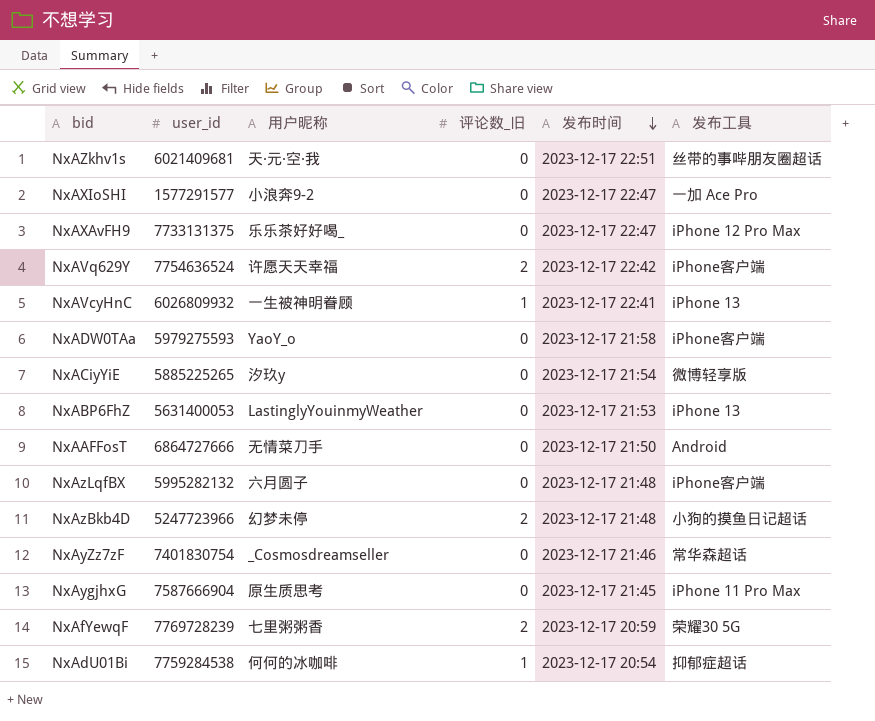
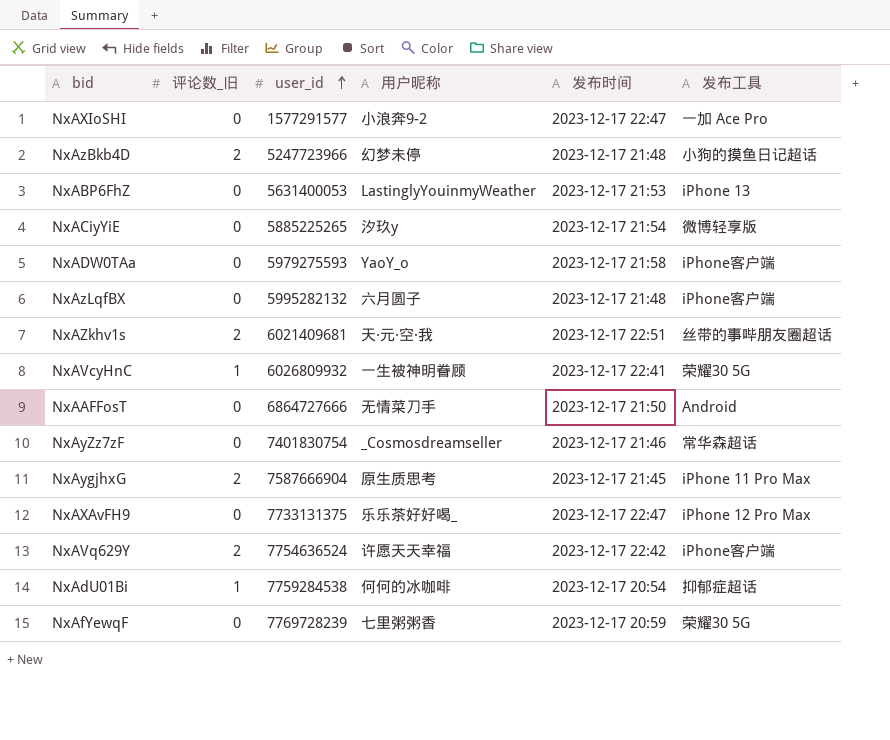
row order: 发布时间 descending -> user_id ascending
column 评论数_旧 | position: 4 -> 2
NxAZkhv1s | 评论数_旧: 0 -> 2
NxAVcyHnC | 发布工具: iPhone 13 -> 荣耀30 5G
NxAygjhxG | 评论数_旧: 0 -> 2
NxAfYewqF | 评论数_旧: 2 -> 0

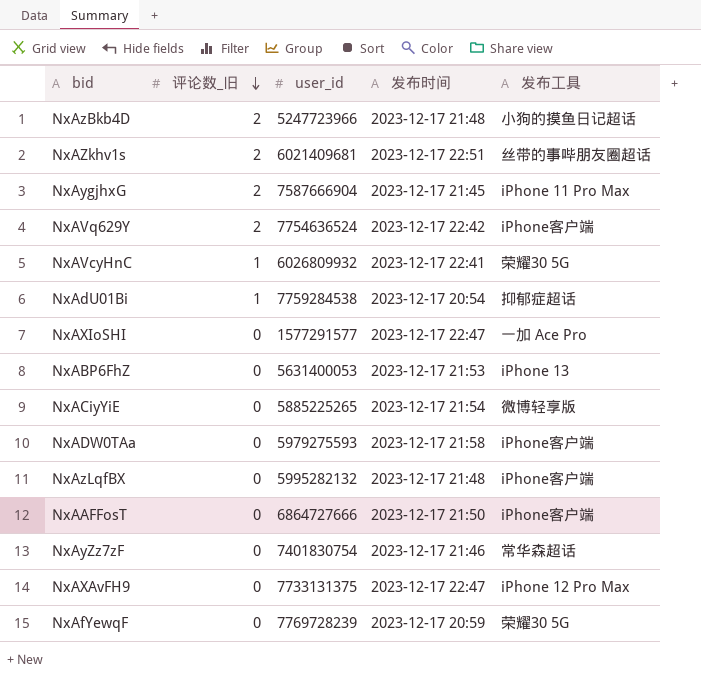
row order: user_id ascending -> 评论数_旧 descending
column 用户昵称 | position: 4 -> none
NxAAFFosT | 发布工具: Android -> iPhone客户端

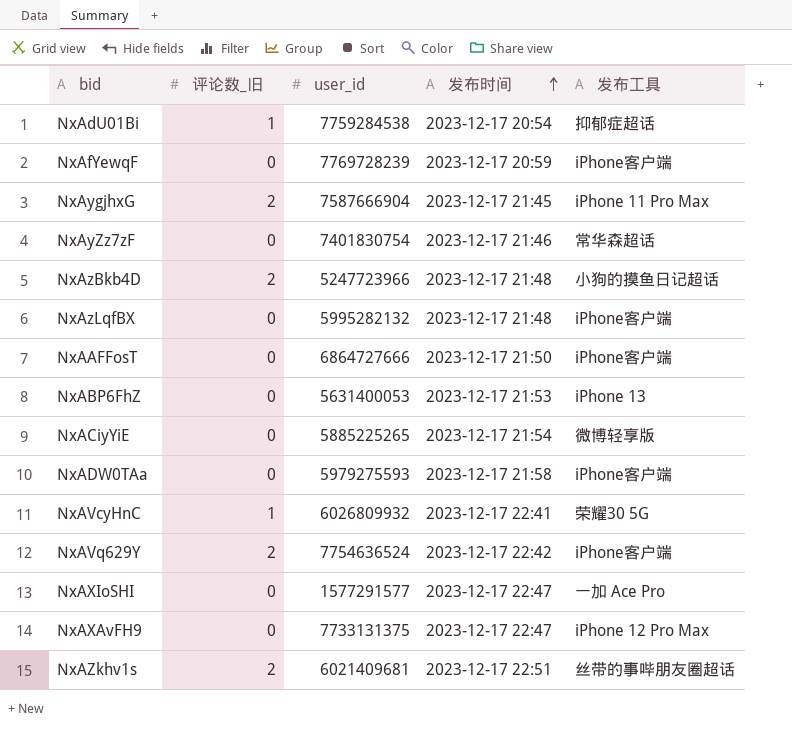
row order: 评论数_旧 descending -> 发布时间 ascending
NxAfYewqF | 发布工具: 荣耀30 5G -> iPhone客户端

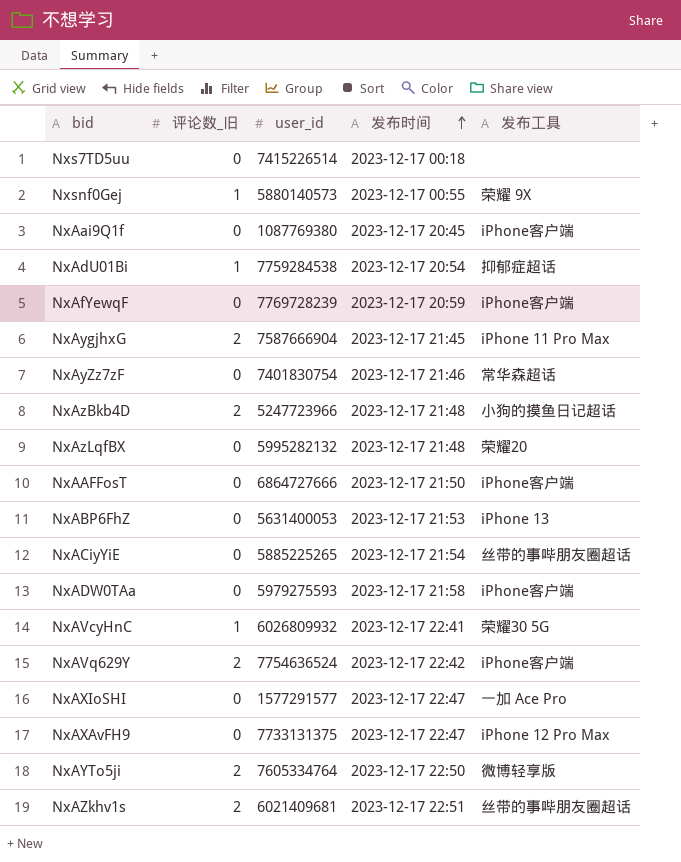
row Nxs7TD5uu: none -> 0 | 7415226514 | 2023-12-17 00:18 | none
row Nxsnf0Gej: none -> 1 | 5880140573 | 2023-12-17 00:55 | 荣耀 9X
row NxAai9Q1f: none -> 0 | 1087769380 | 2023-12-17 20:45 | iPhone客户端
NxAzLqfBX | 发布工具: iPhone客户端 -> 荣耀20
NxACiyYiE | 发布工具: 微博轻享版 -> 丝带的事哔朋友圈超话
row NxAYTo5ji: none -> 2 | 7605334764 | 2023-12-17 22:50 | 微博轻享版

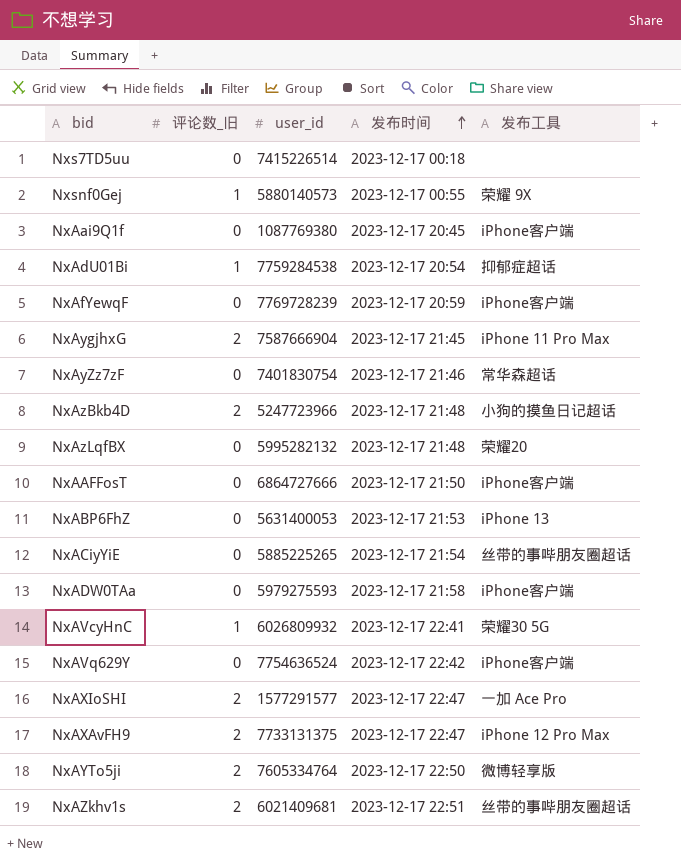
NxAVq629Y | 评论数_旧: 2 -> 0
NxAXIoSHI | 评论数_旧: 0 -> 2
NxAXAvFH9 | 评论数_旧: 0 -> 2

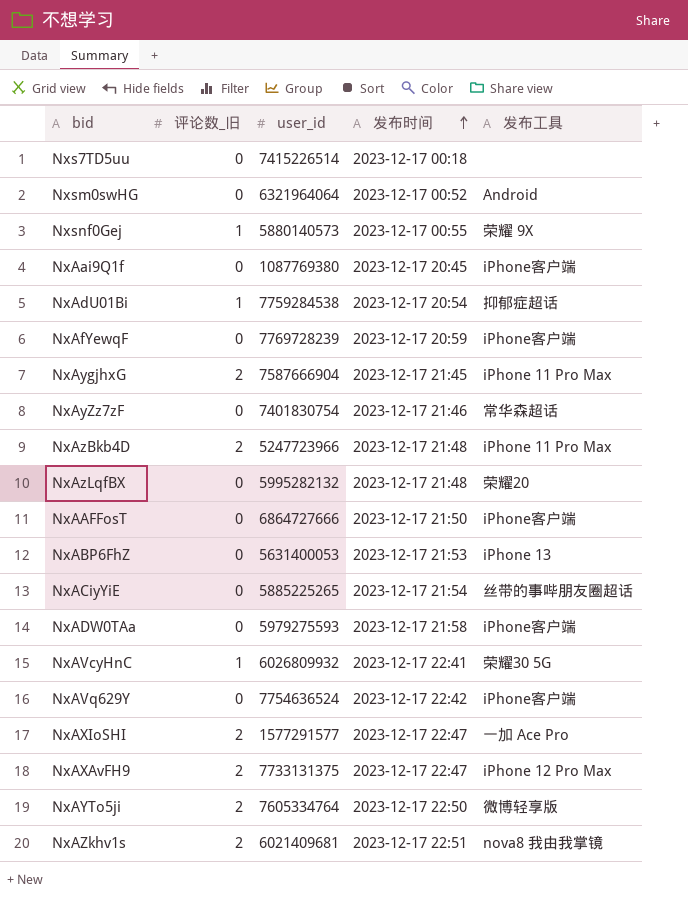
row Nxsm0swHG: none -> 0 | 6321964064 | 2023-12-17 00:52 | Android
NxAzBkb4D | 发布工具: 小狗的摸鱼日记超话 -> iPhone 11 Pro Max
NxAZkhv1s | 发布工具: 丝带的事哔朋友圈超话 -> nova8 我由我掌镜

